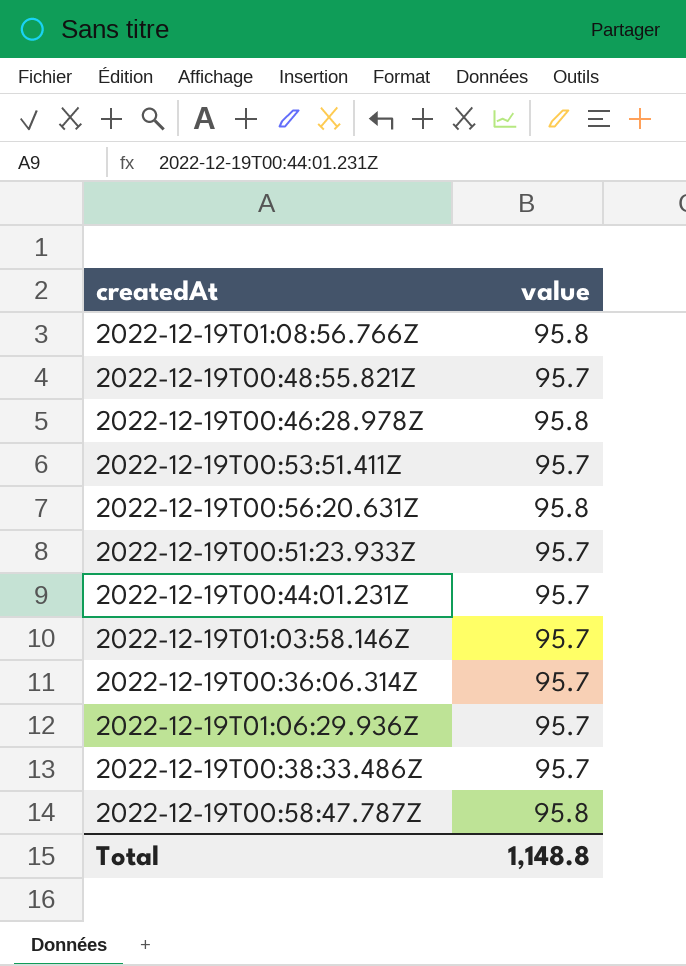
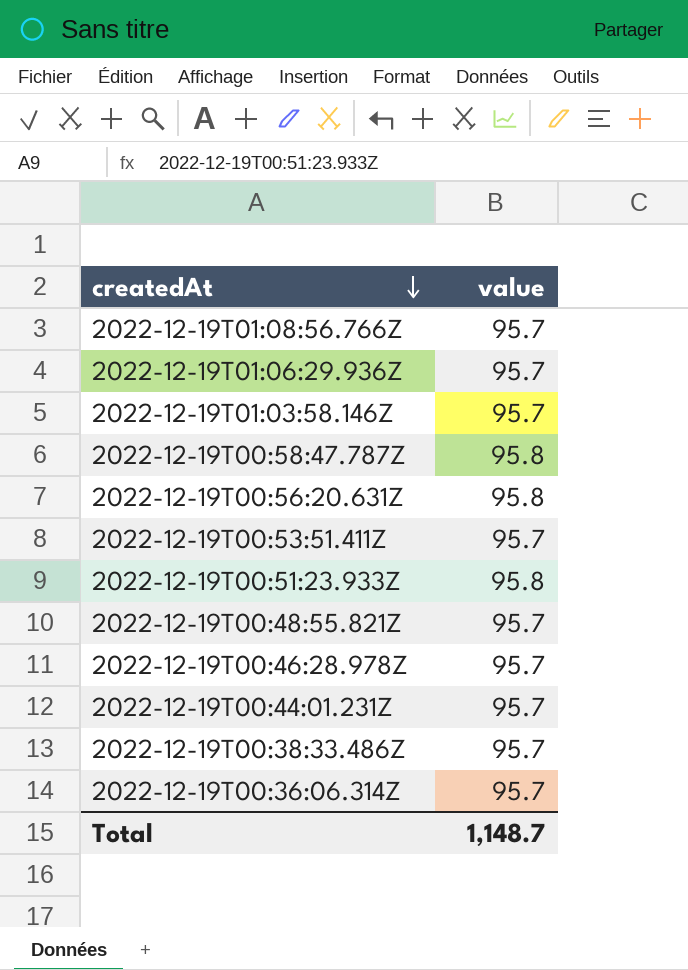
row order: none -> createdAt descending
2022-12-19T01:08:56.766Z | value: 95.8 -> 95.7
2022-12-19T00:51:23.933Z | value: 95.7 -> 95.8
2022-12-19T00:46:28.978Z | value: 95.8 -> 95.7
Total | value: 1,148.8 -> 1,148.7

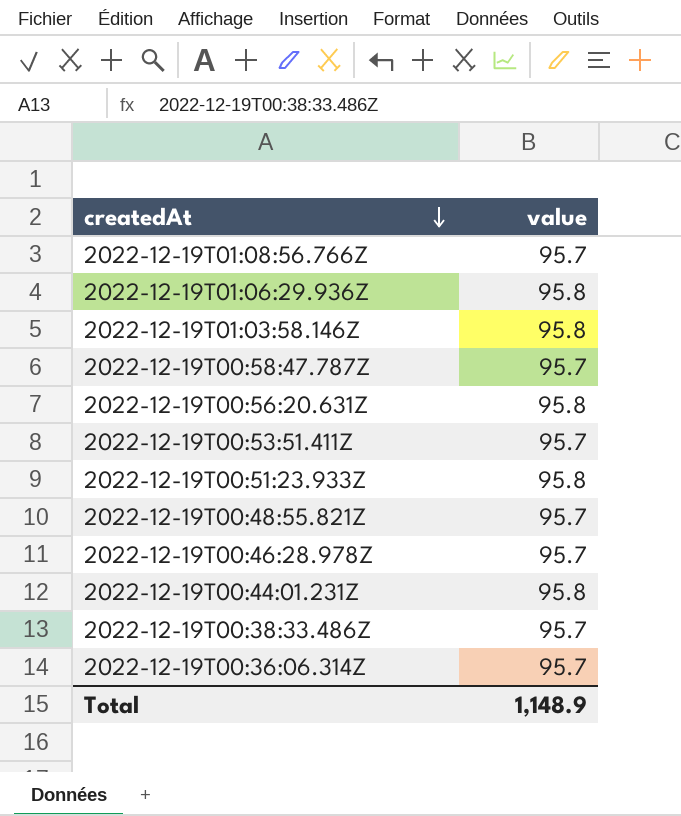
2022-12-19T01:06:29.936Z | value: 95.7 -> 95.8
2022-12-19T01:03:58.146Z | value: 95.7 -> 95.8
2022-12-19T00:58:47.787Z | value: 95.8 -> 95.7
2022-12-19T00:44:01.231Z | value: 95.7 -> 95.8
Total | value: 1,148.7 -> 1,148.9

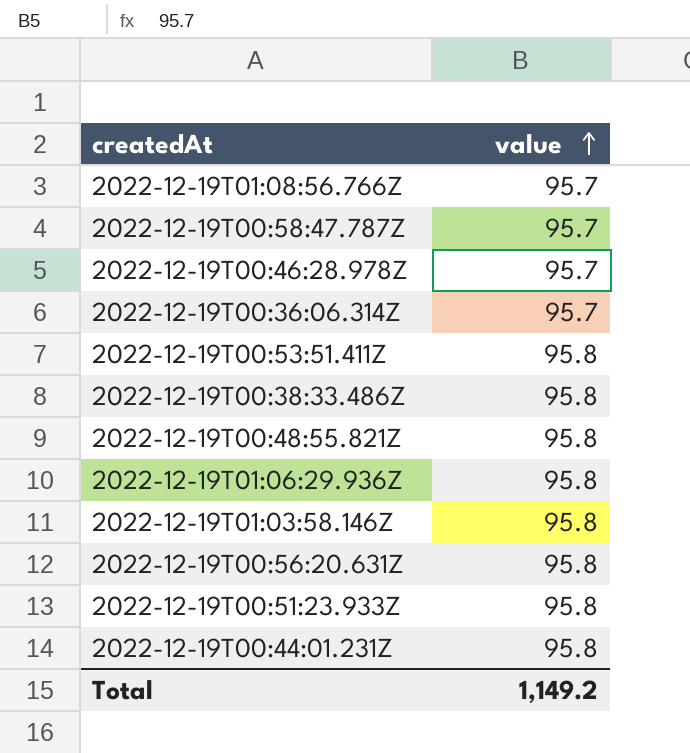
row order: createdAt descending -> value ascending
2022-12-19T00:53:51.411Z | value: 95.7 -> 95.8
2022-12-19T00:38:33.486Z | value: 95.7 -> 95.8
2022-12-19T00:48:55.821Z | value: 95.7 -> 95.8
Total | value: 1,148.9 -> 1,149.2

